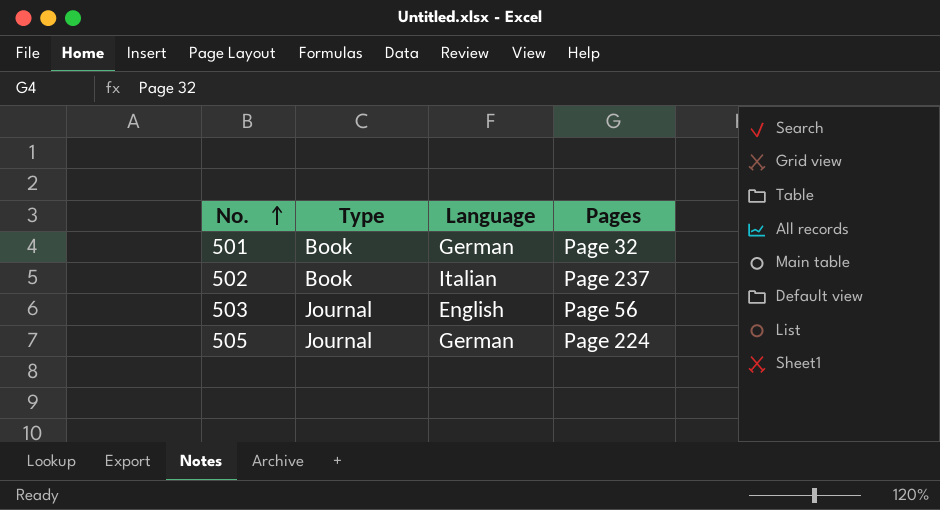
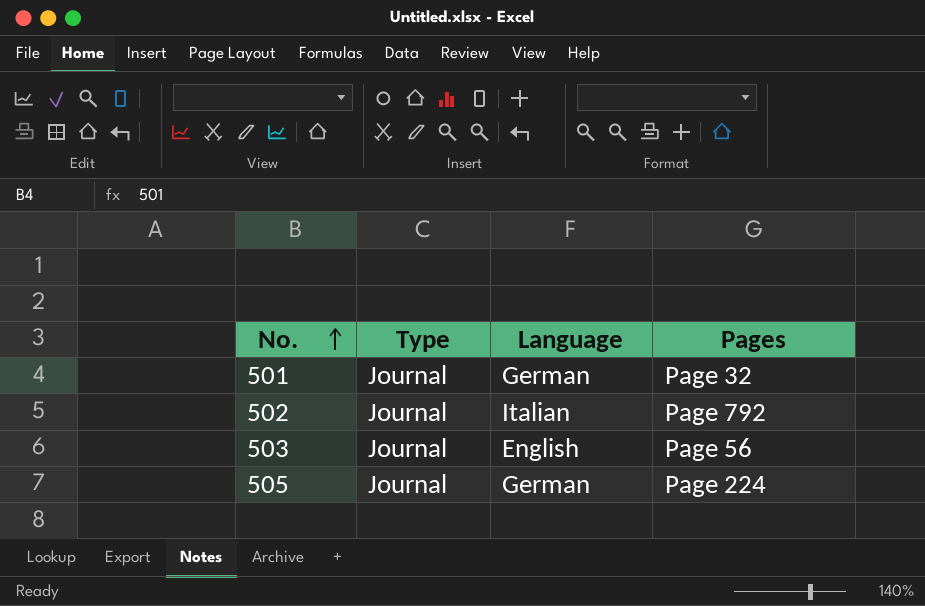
501 | Type: Book -> Journal
502 | Type: Book -> Journal
502 | Pages: Page 237 -> Page 792

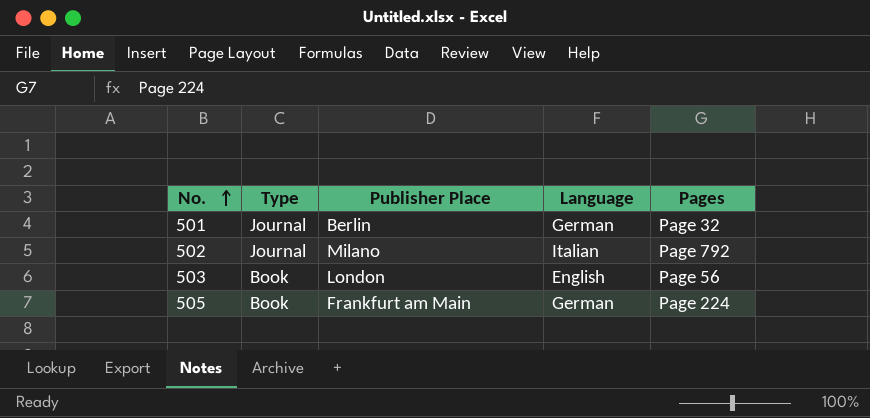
column Publisher Place | position: none -> 3
503 | Type: Journal -> Book
505 | Type: Journal -> Book

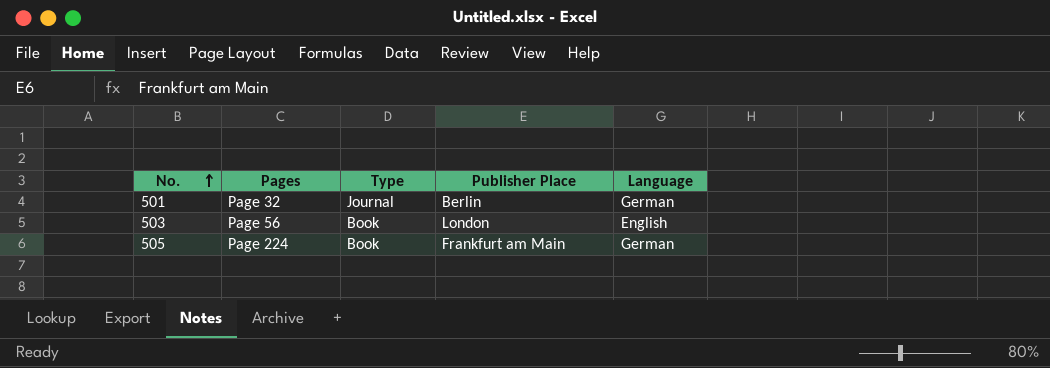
column Pages | position: 5 -> 2
row 502: Journal | Milano | Italian | Page 792 -> none

